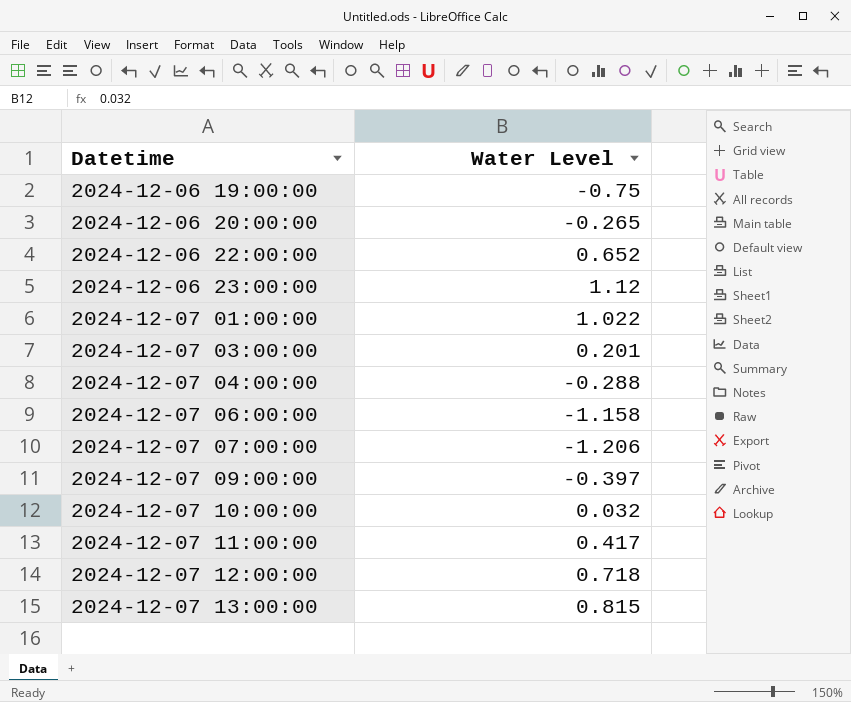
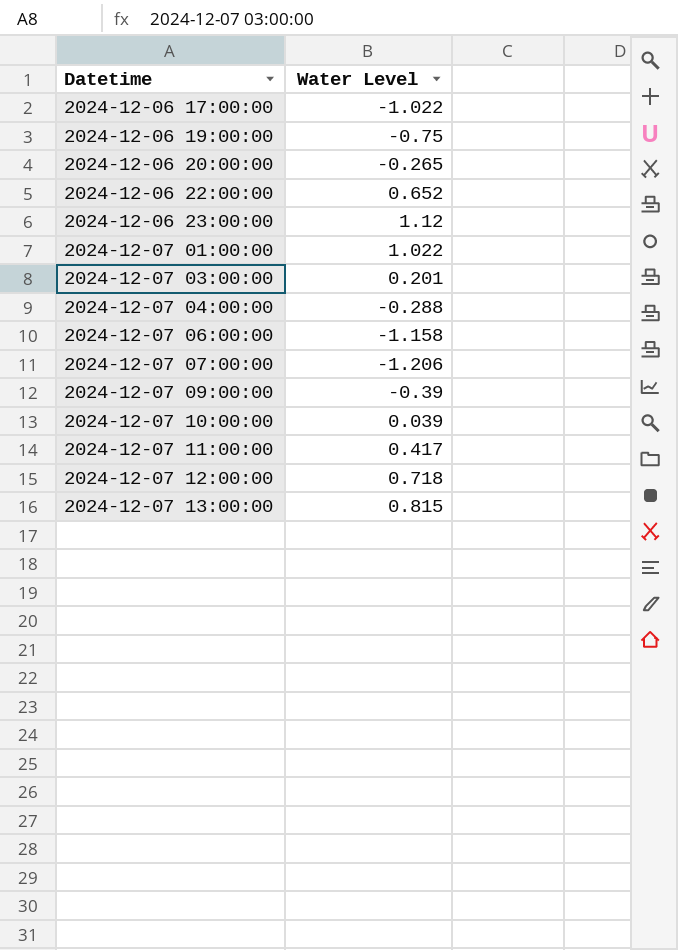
row 2024-12-06 17:00:00: none -> -1.022
2024-12-07 09:00:00 | Water Level: -0.397 -> -0.39
2024-12-07 10:00:00 | Water Level: 0.032 -> 0.039

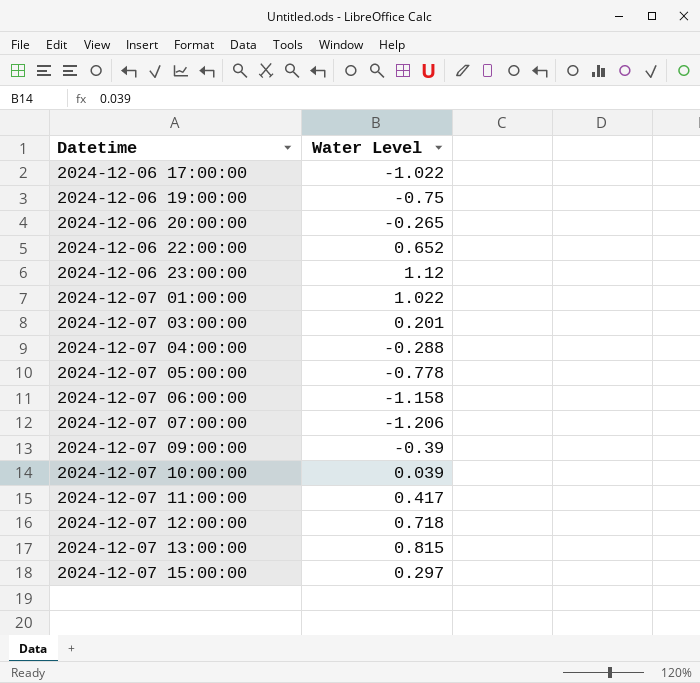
row 2024-12-07 05:00:00: none -> -0.778
row 2024-12-07 15:00:00: none -> 0.297

